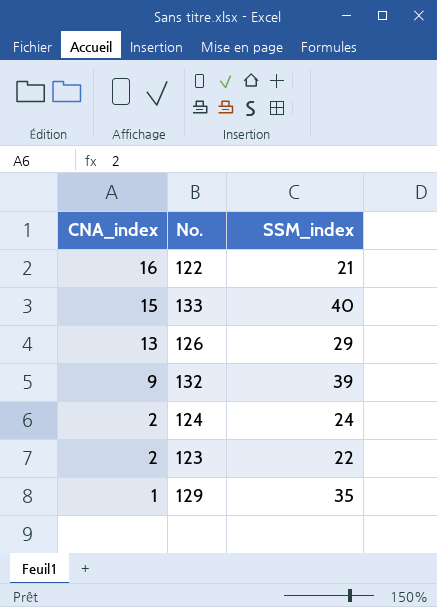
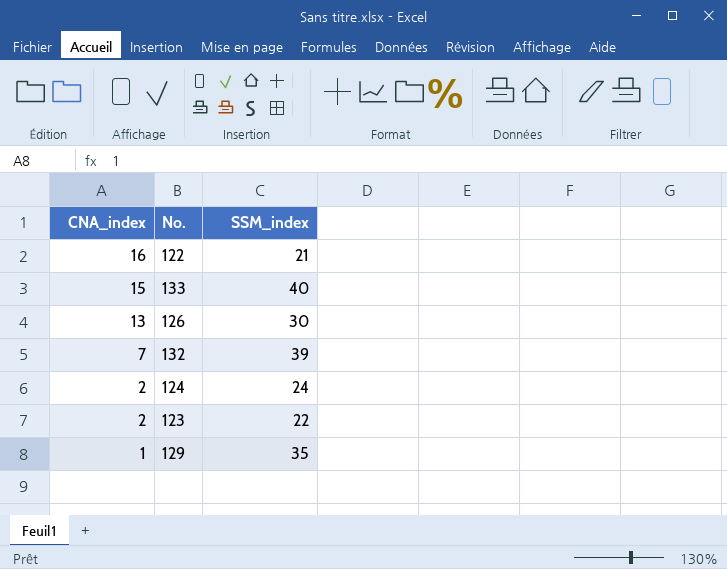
126 | SSM_index: 29 -> 30
132 | CNA_index: 9 -> 7

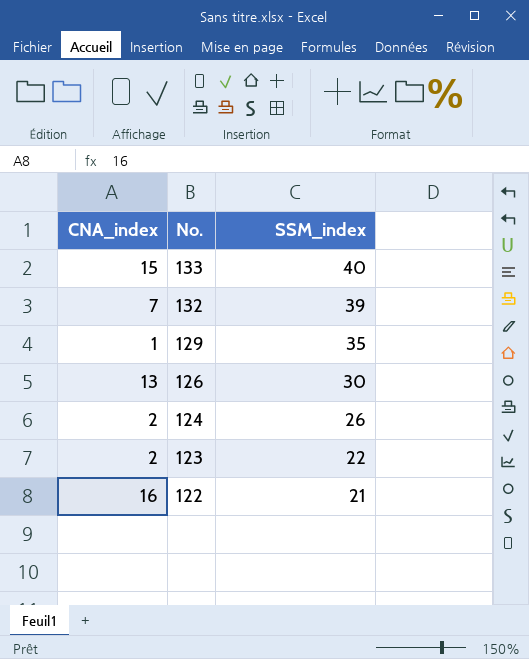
row order: CNA_index descending -> No. descending
124 | SSM_index: 24 -> 26

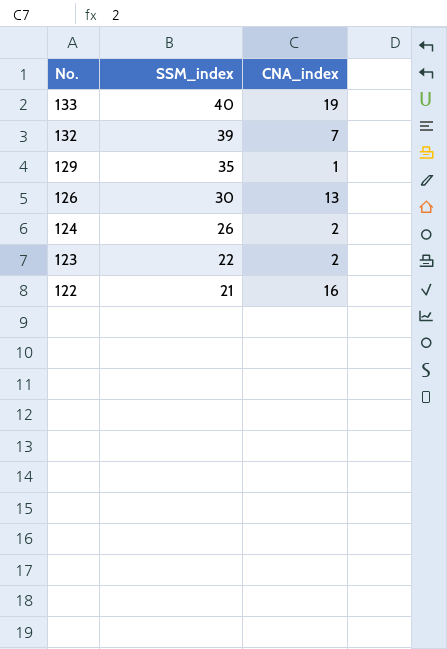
column CNA_index | position: 1 -> 3
133 | CNA_index: 15 -> 19

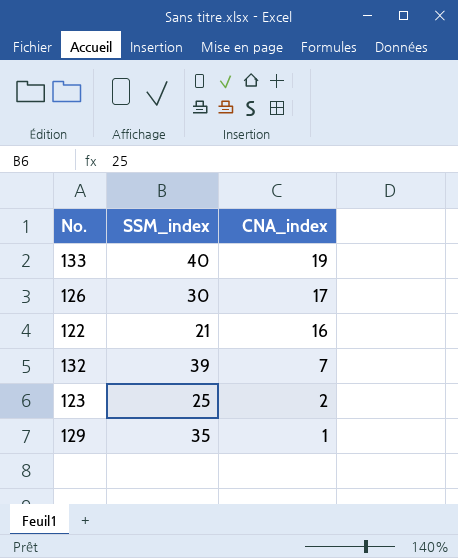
row order: No. descending -> CNA_index descending
row 124: 26 | 2 -> none
126 | CNA_index: 13 -> 17
123 | SSM_index: 22 -> 25

